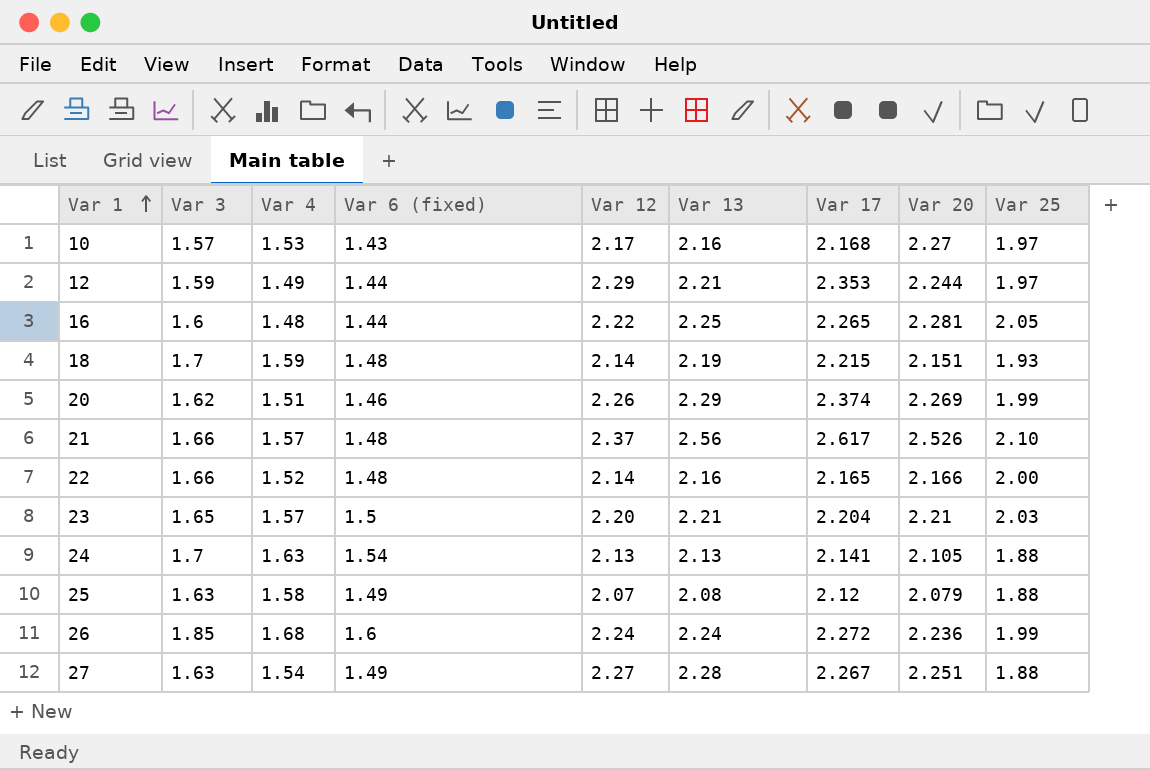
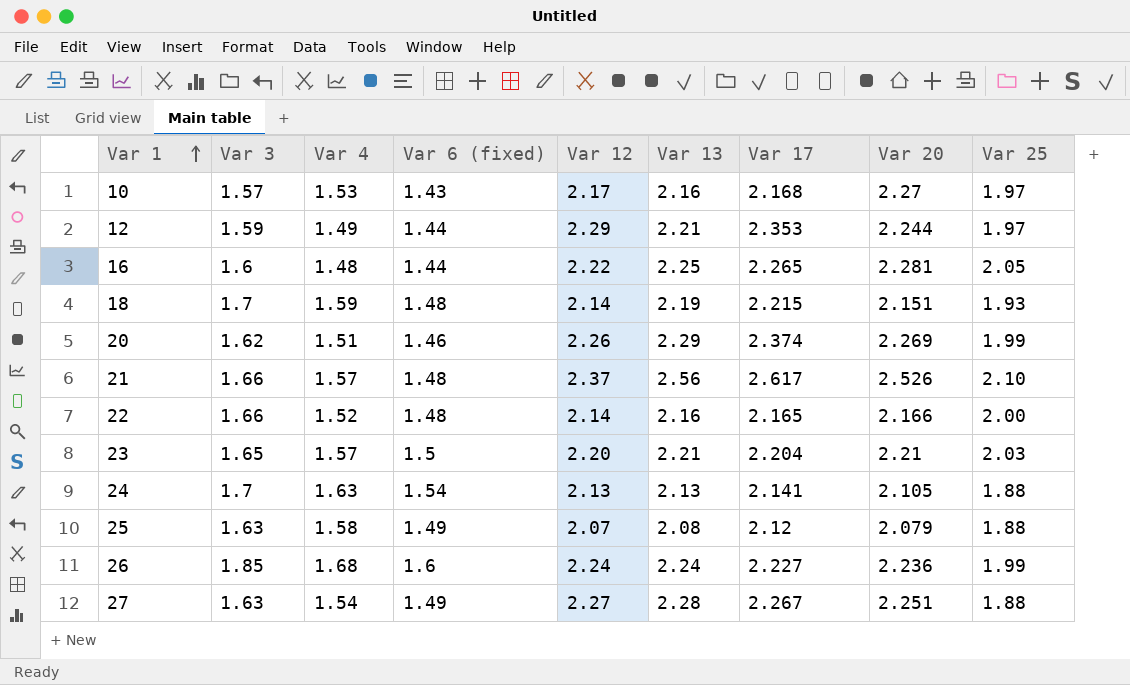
26 | Var 17: 2.272 -> 2.227

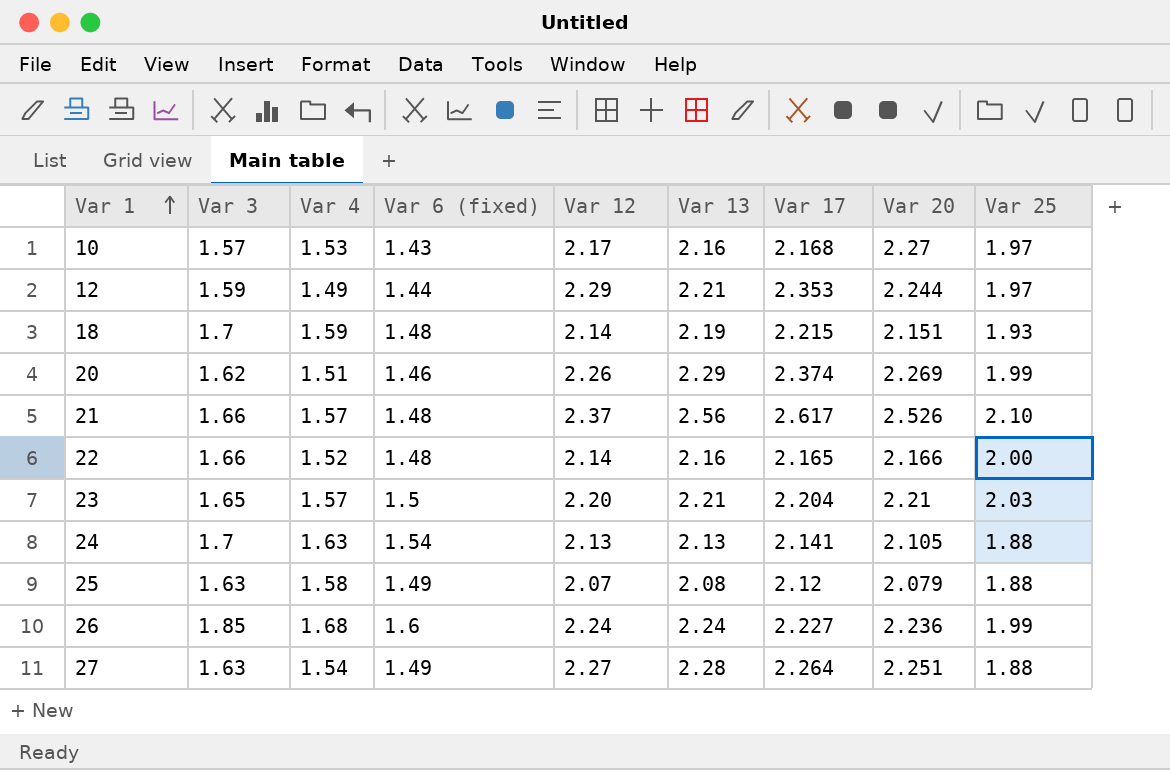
row 16: 1.6 | 1.48 | 1.44 | 2.22 | 2.25 | 2.265 | 2.281 | 2.05 -> none
27 | Var 17: 2.267 -> 2.264

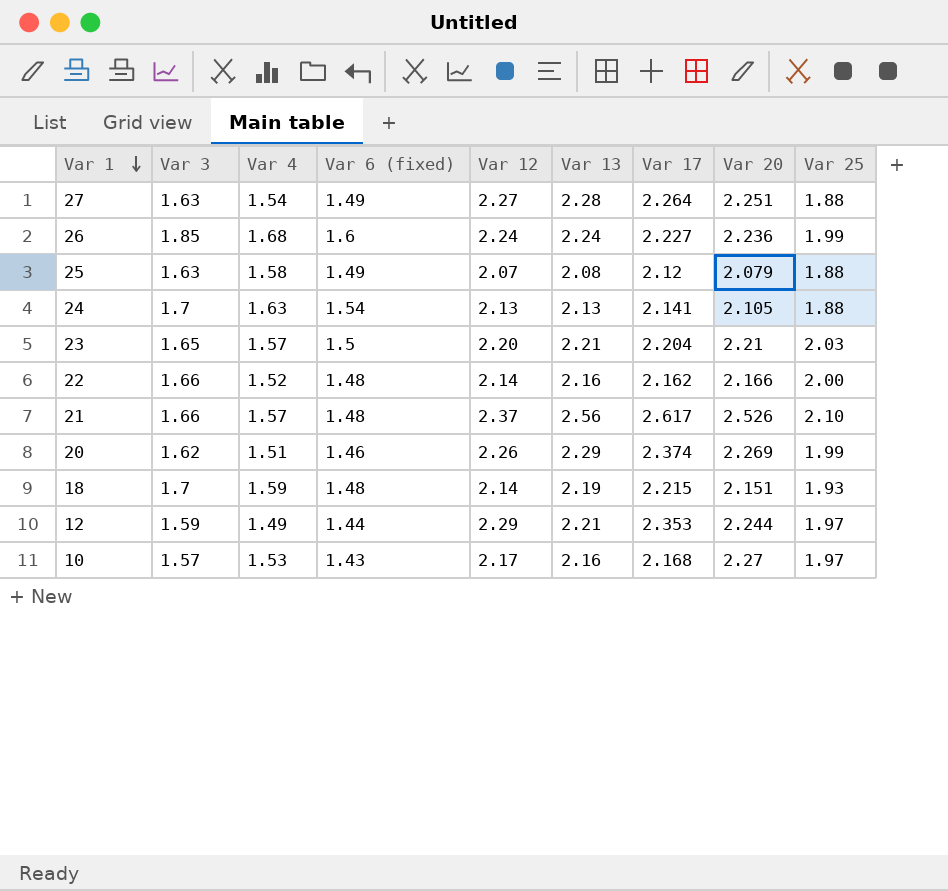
row order: Var 1 ascending -> Var 1 descending
22 | Var 17: 2.165 -> 2.162

